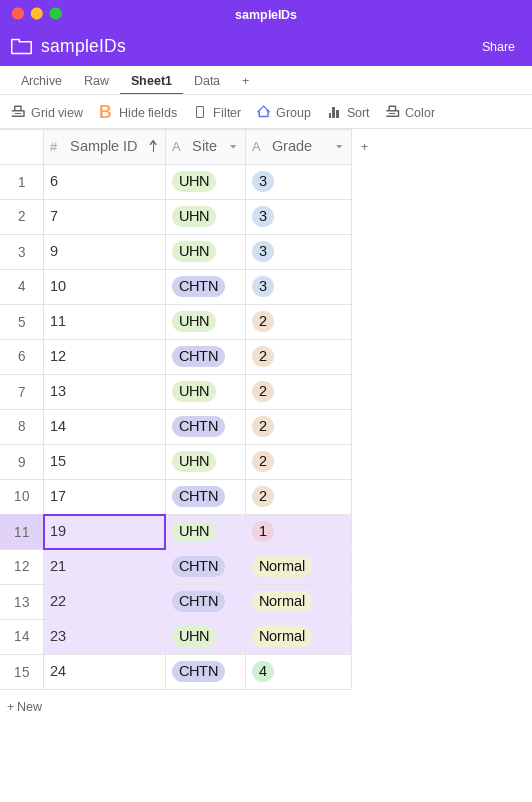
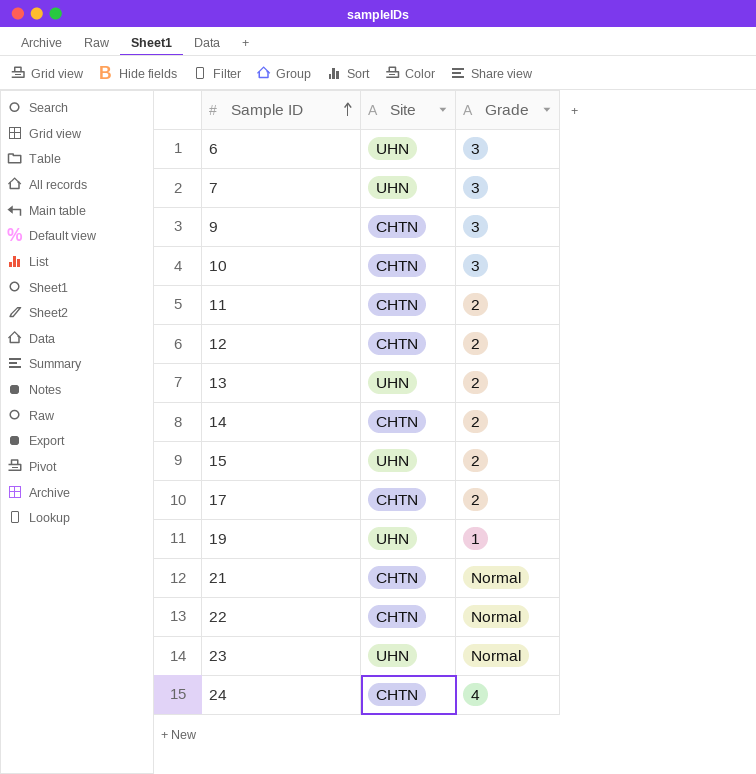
9 | Site: UHN -> CHTN
11 | Site: UHN -> CHTN

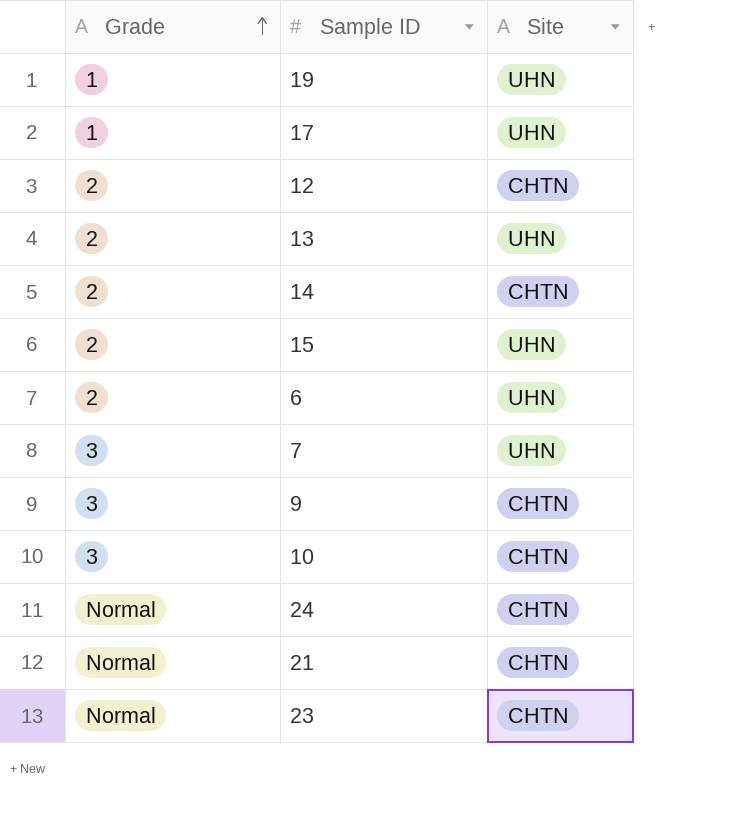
row order: Sample ID ascending -> Grade ascending
column Grade | position: 3 -> 1
row 11: CHTN | 2 -> none
row 22: CHTN | Normal -> none
17 | Grade: 2 -> 1
17 | Site: CHTN -> UHN
6 | Grade: 3 -> 2
24 | Grade: 4 -> Normal
23 | Site: UHN -> CHTN

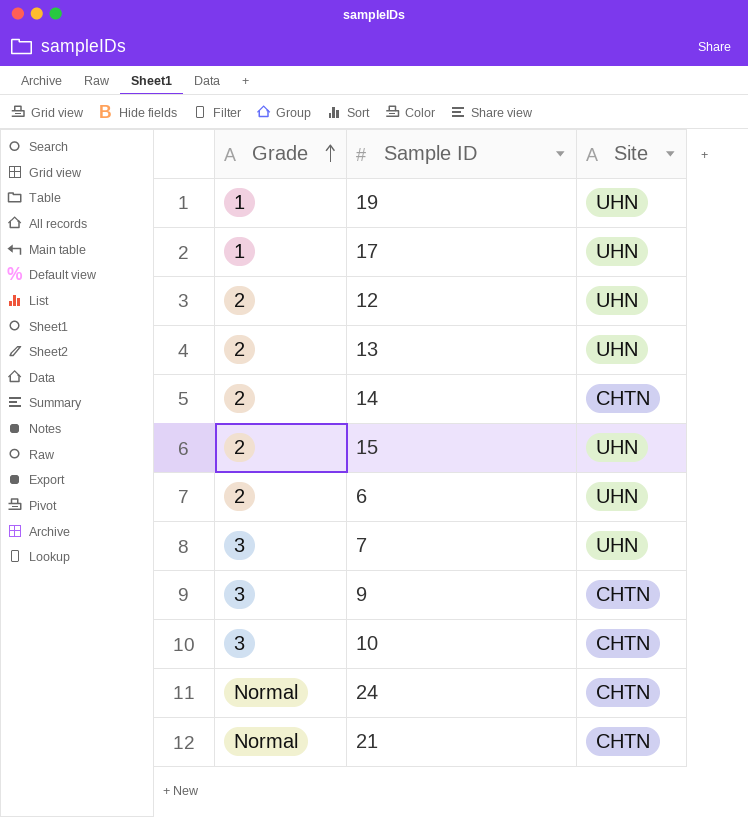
row 23: Normal | CHTN -> none
12 | Site: CHTN -> UHN

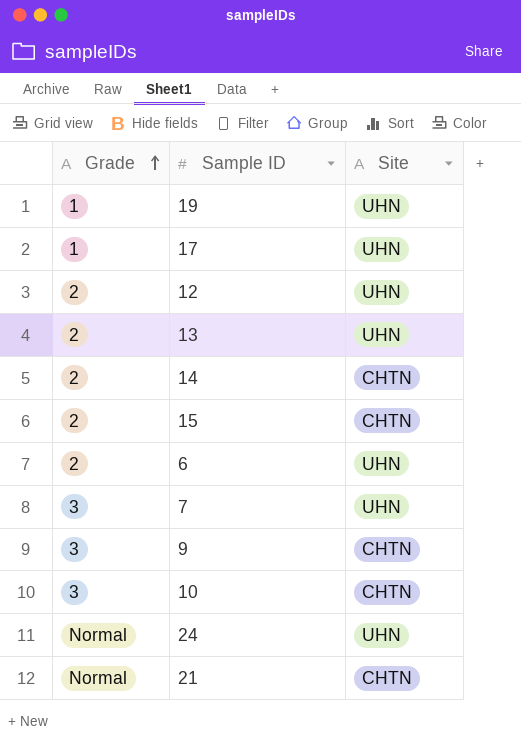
15 | Site: UHN -> CHTN
24 | Site: CHTN -> UHN

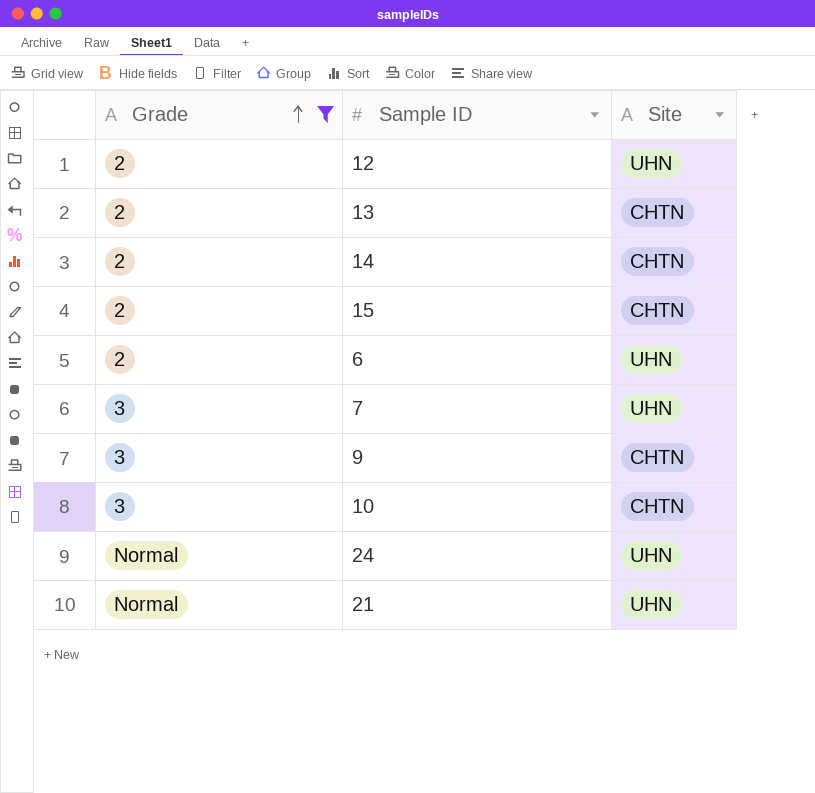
filter: none -> Grade != 1
13 | Site: UHN -> CHTN
21 | Site: CHTN -> UHN

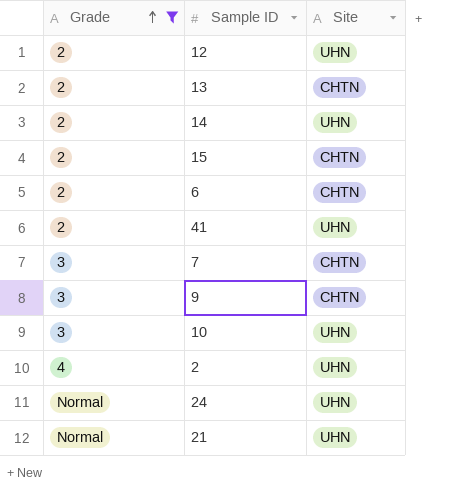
14 | Site: CHTN -> UHN
6 | Site: UHN -> CHTN
row 41: none -> 2 | UHN
7 | Site: UHN -> CHTN
10 | Site: CHTN -> UHN
row 2: none -> 4 | UHN

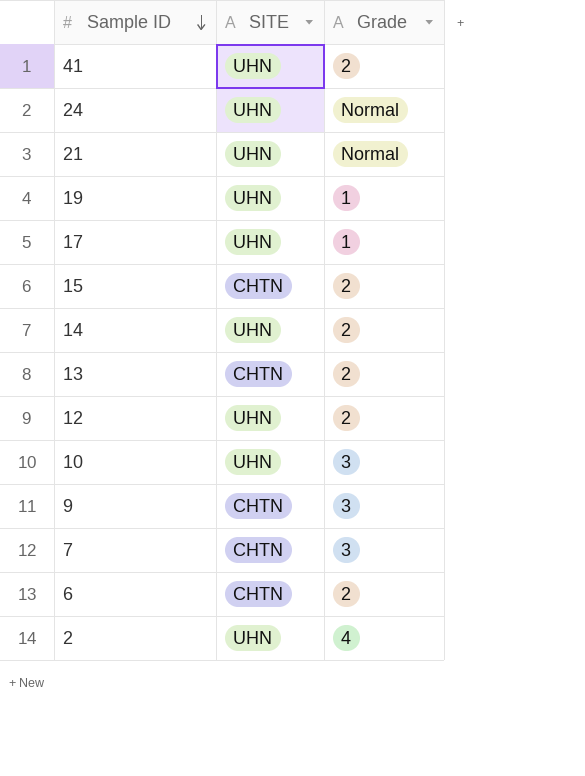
filter: Grade != 1 -> none
row order: Grade ascending -> Sample ID descending
column name: Site -> SITE
column Grade | position: 1 -> 3

